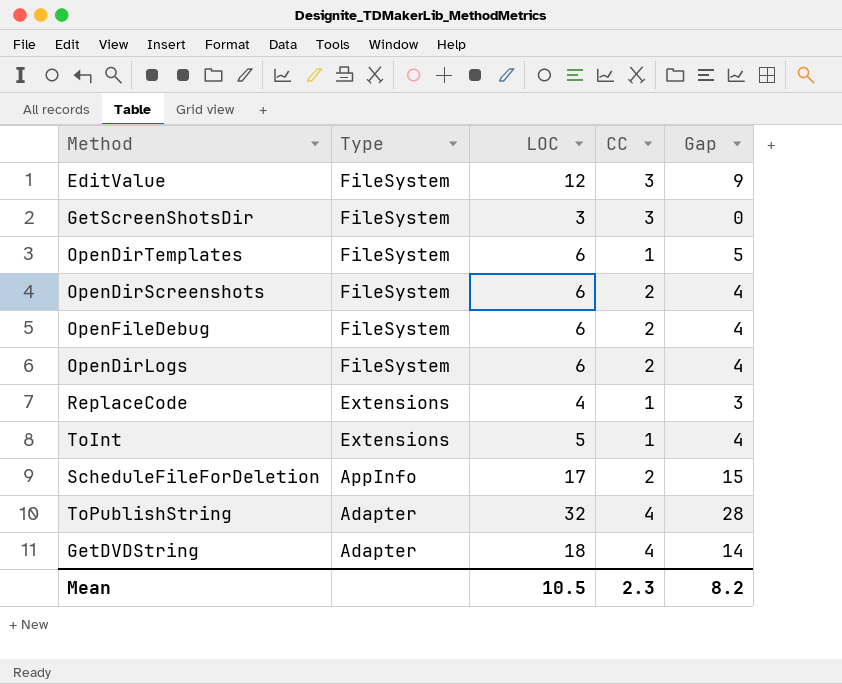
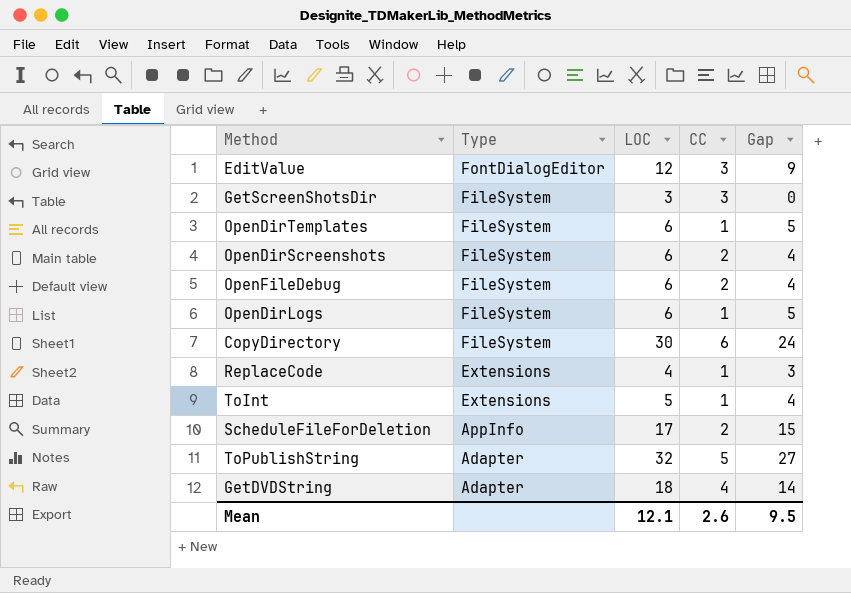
EditValue | Type: FileSystem -> FontDialogEditor
OpenDirLogs | CC: 2 -> 1
OpenDirLogs | Gap: 4 -> 5
row CopyDirectory: none -> FileSystem | 30 | 6 | 24
ToPublishString | CC: 4 -> 5
ToPublishString | Gap: 28 -> 27
Mean | LOC: 10.5 -> 12.1
Mean | CC: 2.3 -> 2.6
Mean | Gap: 8.2 -> 9.5

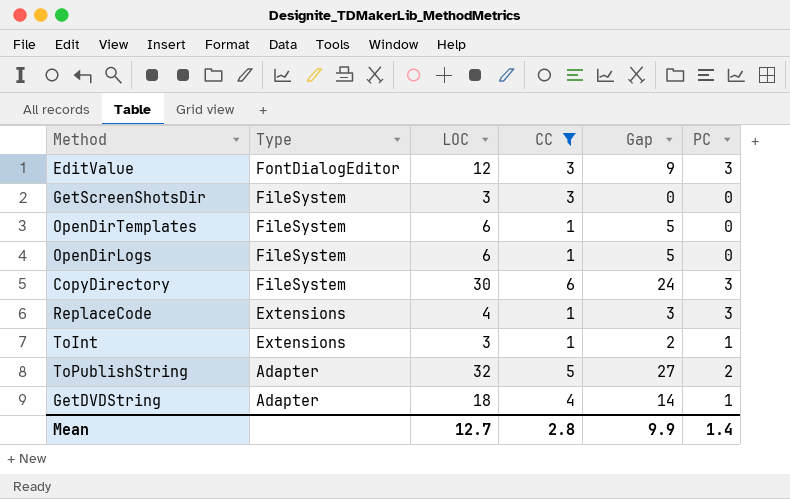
filter: none -> CC != 2
column PC | position: none -> 6
ToInt | LOC: 5 -> 3
ToInt | Gap: 4 -> 2
Mean | LOC: 12.1 -> 12.7
Mean | CC: 2.6 -> 2.8
Mean | Gap: 9.5 -> 9.9

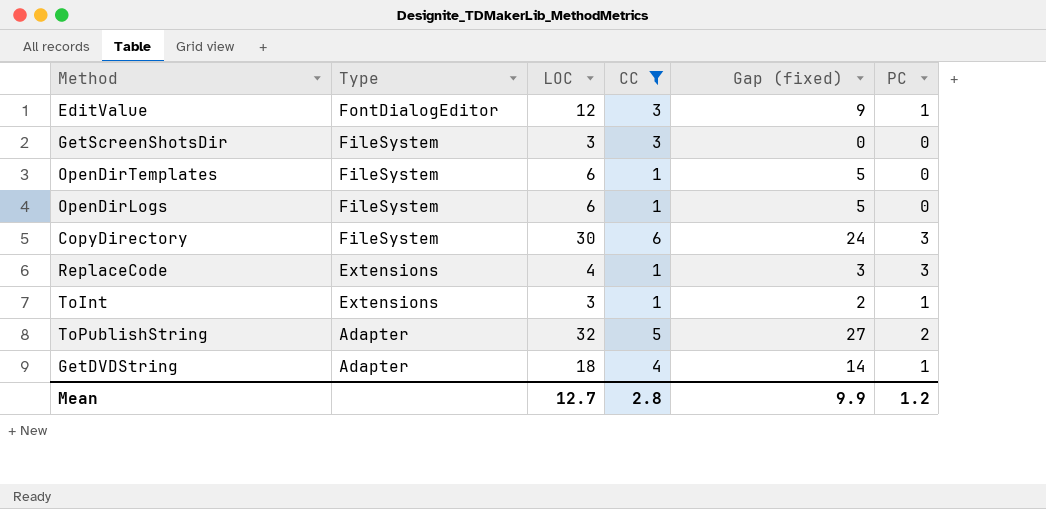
column name: Gap -> Gap (fixed)
EditValue | PC: 3 -> 1
Mean | PC: 1.4 -> 1.2

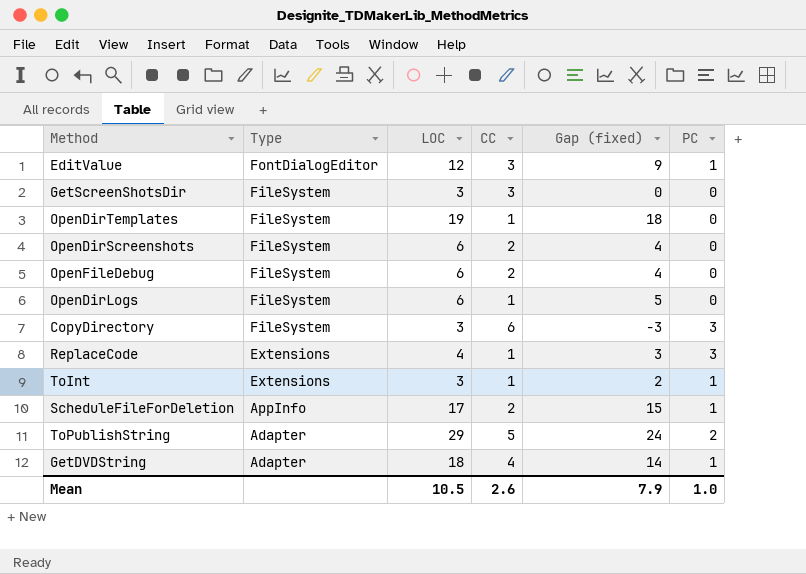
filter: CC != 2 -> none
OpenDirTemplates | LOC: 6 -> 19
OpenDirTemplates | Gap (fixed): 5 -> 18
CopyDirectory | LOC: 30 -> 3
CopyDirectory | Gap (fixed): 24 -> -3
ToPublishString | LOC: 32 -> 29
ToPublishString | Gap (fixed): 27 -> 24
Mean | LOC: 12.7 -> 10.5
Mean | CC: 2.8 -> 2.6
Mean | Gap (fixed): 9.9 -> 7.9
Mean | PC: 1.2 -> 1.0

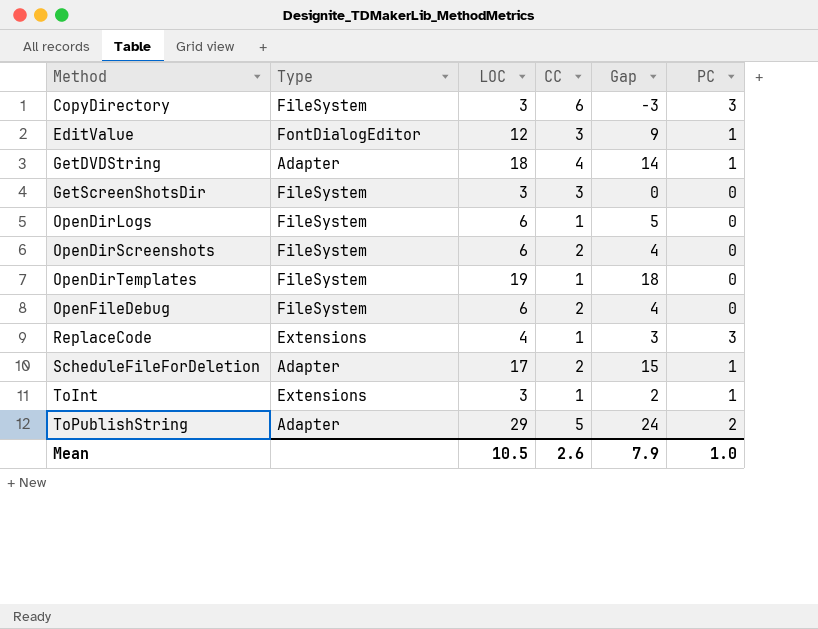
row order: Type descending -> Method ascending
column name: Gap (fixed) -> Gap
ScheduleFileForDeletion | Type: AppInfo -> Adapter

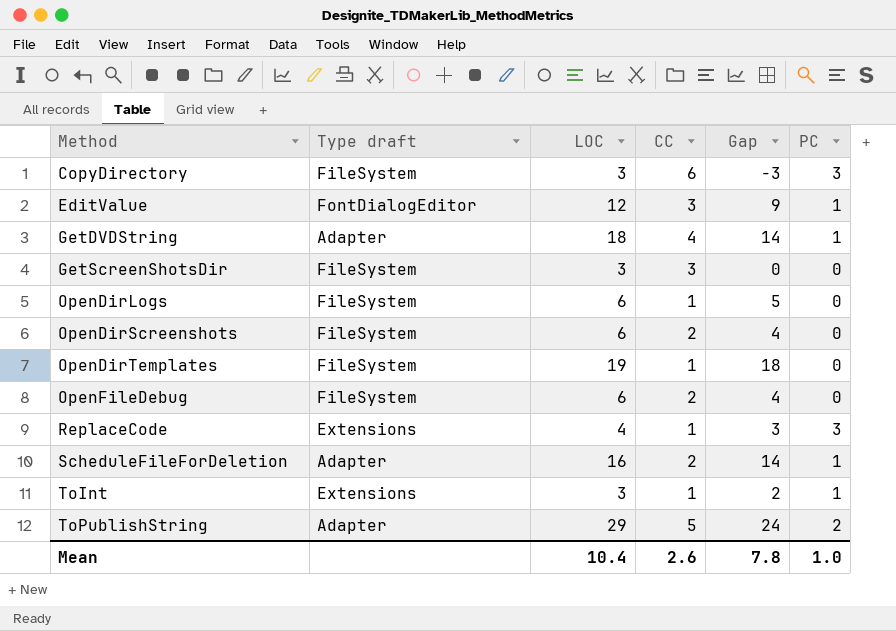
column name: Type -> Type draft
ScheduleFileForDeletion | LOC: 17 -> 16
ScheduleFileForDeletion | Gap: 15 -> 14
Mean | LOC: 10.5 -> 10.4
Mean | Gap: 7.9 -> 7.8

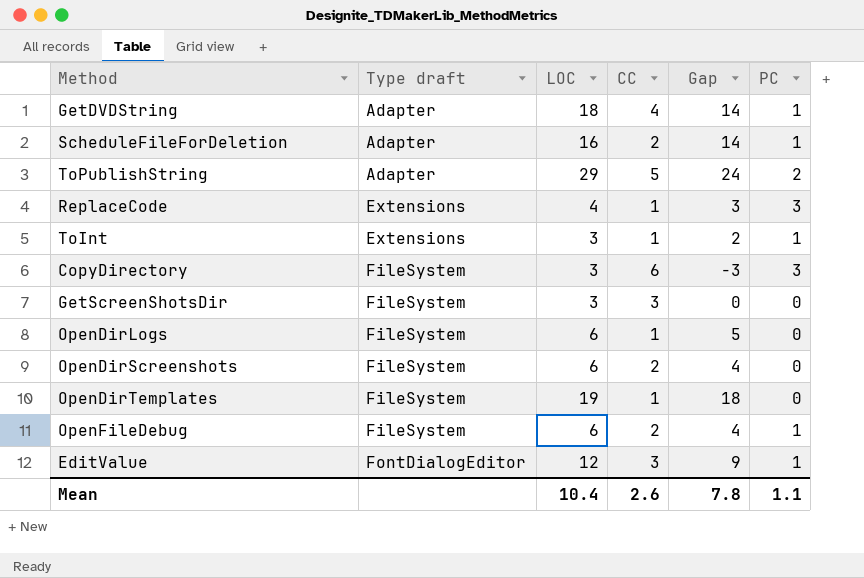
row order: Method ascending -> Type draft ascending
OpenFileDebug | PC: 0 -> 1
Mean | PC: 1.0 -> 1.1

